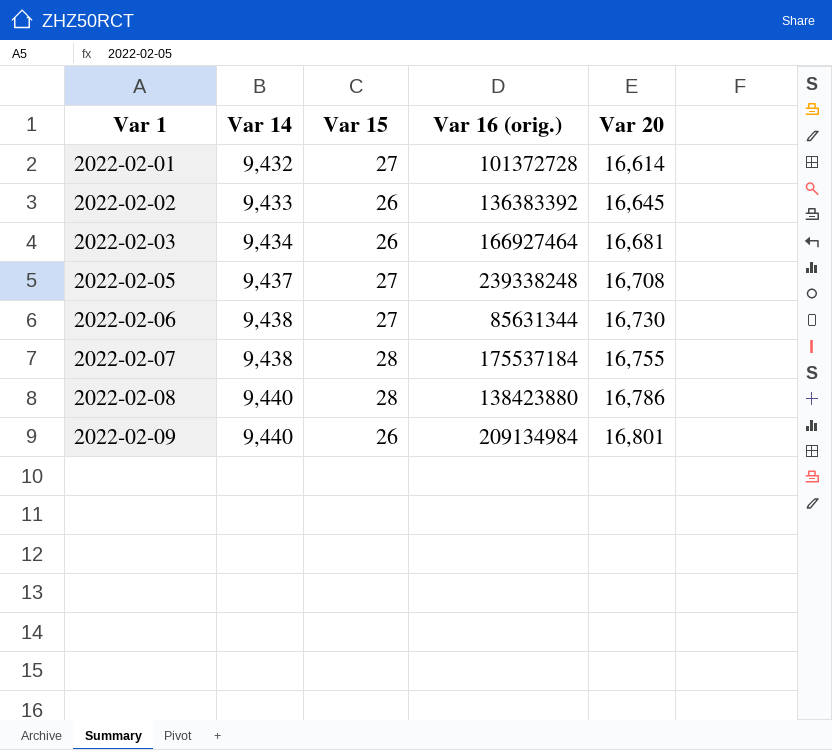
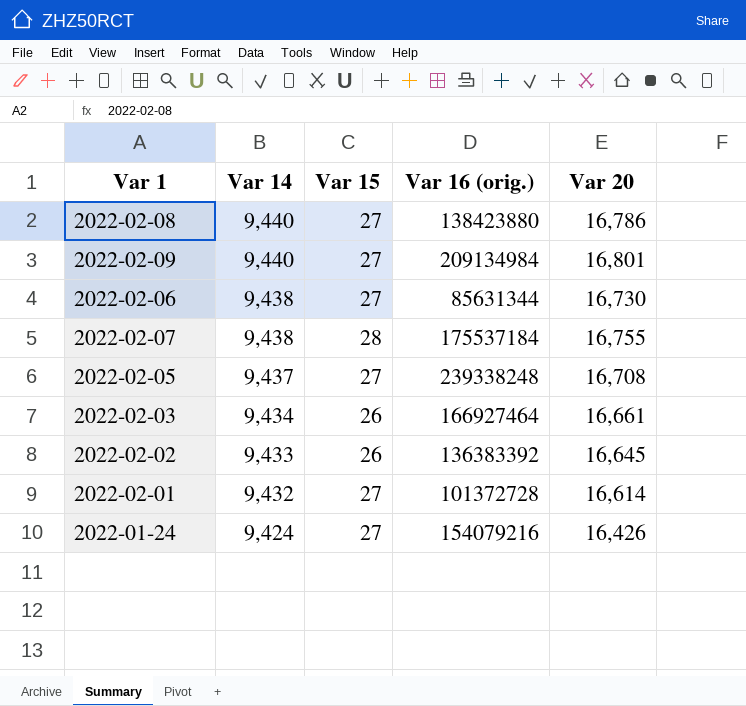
row order: Var 1 ascending -> Var 14 descending
2022-02-08 | Var 15: 28 -> 27
2022-02-09 | Var 15: 26 -> 27
2022-02-03 | Var 20: 16,681 -> 16,661
row 2022-01-24: none -> 9,424 | 27 | 154079216 | 16,426

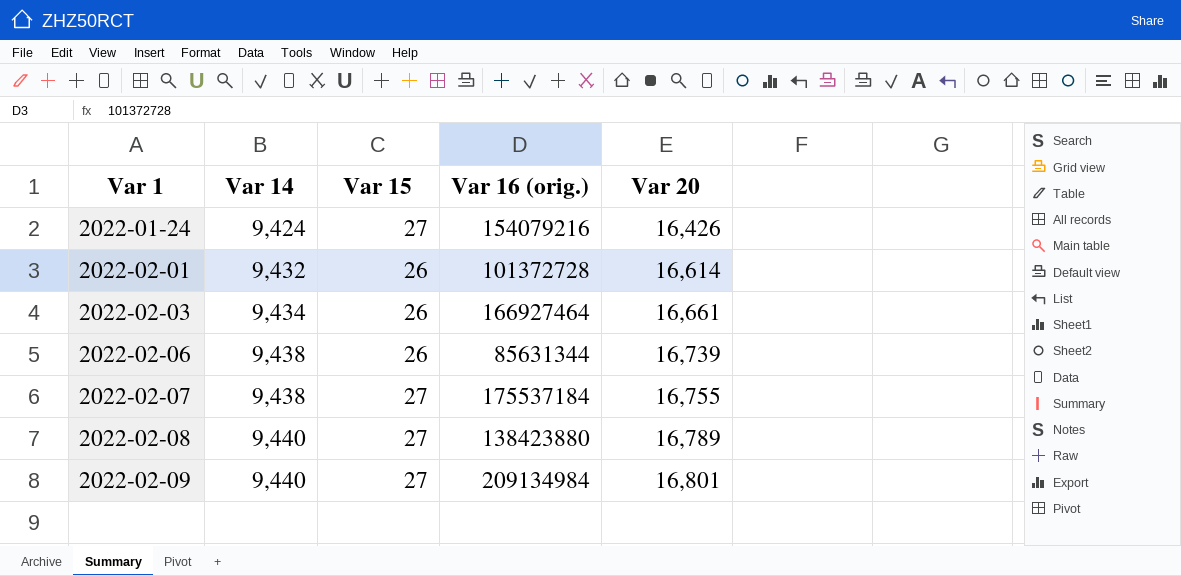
row order: Var 14 descending -> Var 1 ascending
row 2022-02-05: 9,437 | 27 | 239338248 | 16,708 -> none
row 2022-02-02: 9,433 | 26 | 136383392 | 16,645 -> none
2022-02-01 | Var 15: 27 -> 26
2022-02-06 | Var 15: 27 -> 26
2022-02-06 | Var 20: 16,730 -> 16,739
2022-02-07 | Var 15: 28 -> 27
2022-02-08 | Var 20: 16,786 -> 16,789

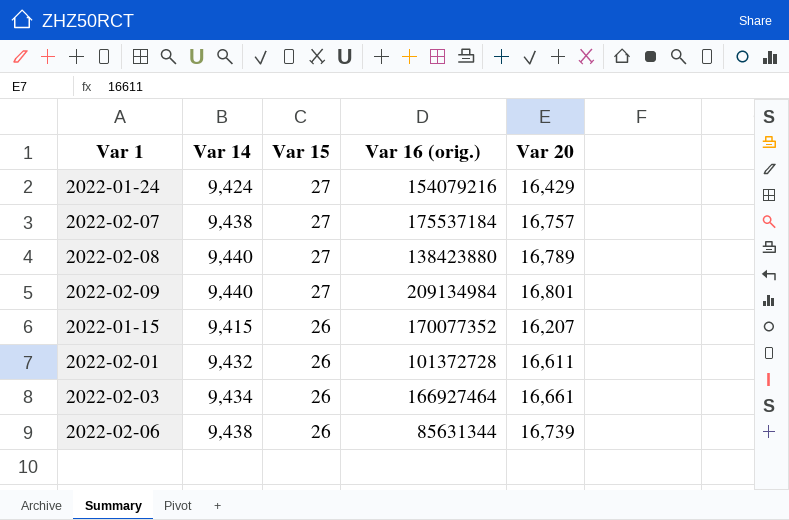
row order: Var 1 ascending -> Var 15 descending
2022-01-24 | Var 20: 16,426 -> 16,429
2022-02-07 | Var 20: 16,755 -> 16,757
row 2022-01-15: none -> 9,415 | 26 | 170077352 | 16,207
2022-02-01 | Var 20: 16,614 -> 16,611

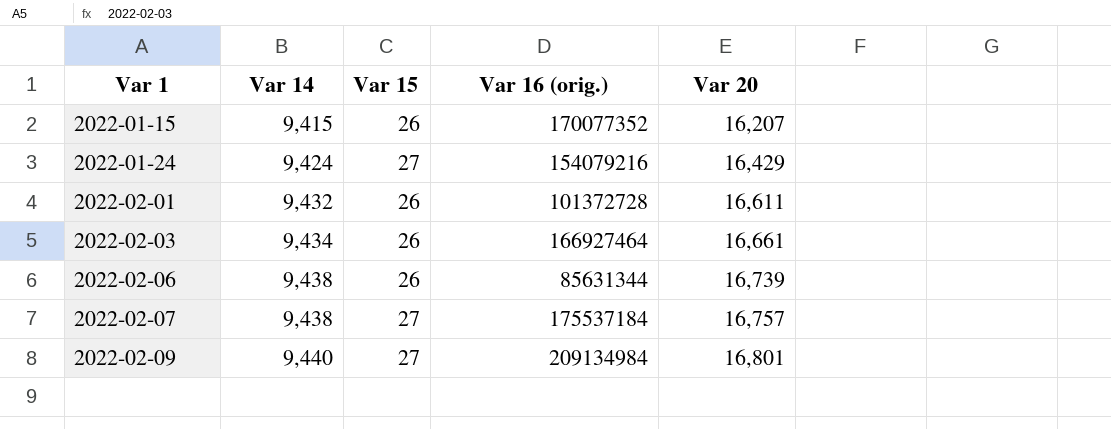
row order: Var 15 descending -> Var 1 ascending
row 2022-02-08: 9,440 | 27 | 138423880 | 16,789 -> none

